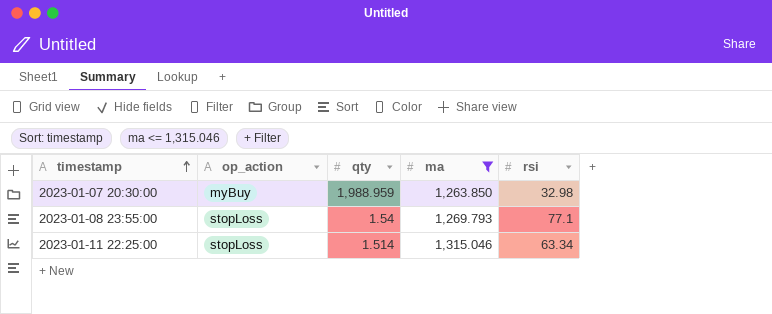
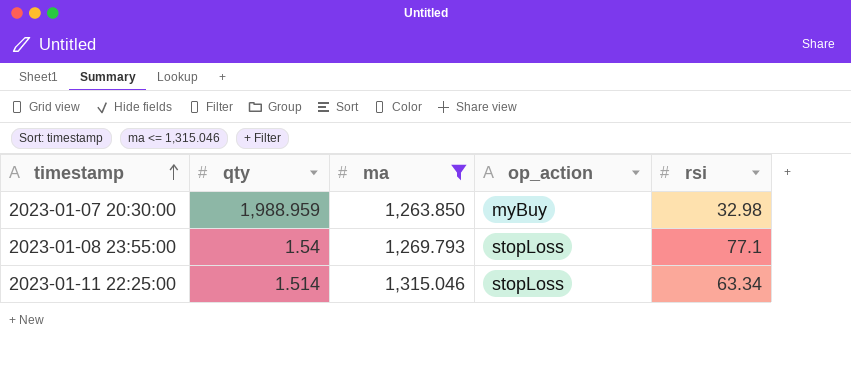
column op_action | position: 2 -> 4

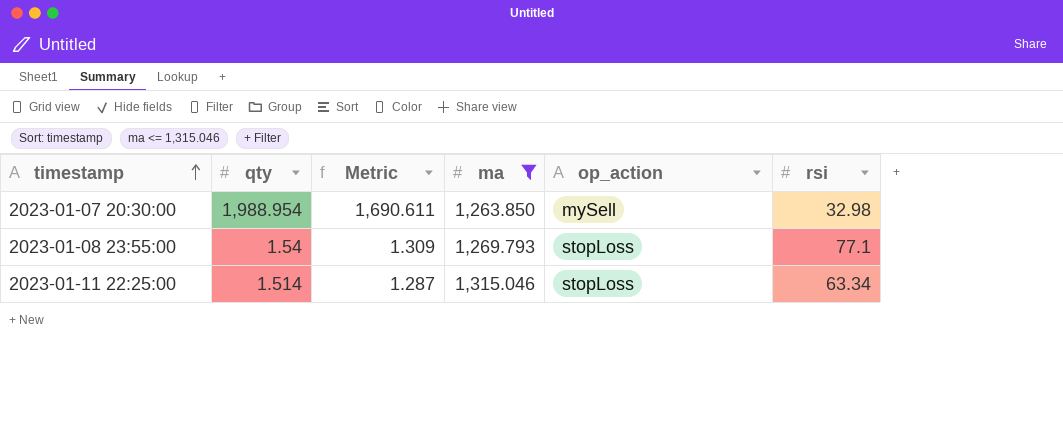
column Metric | formula: none -> [qty] * 0.85
2023-01-07 20:30:00 | qty: 1,988.959 -> 1,988.954
2023-01-07 20:30:00 | op_action: myBuy -> mySell

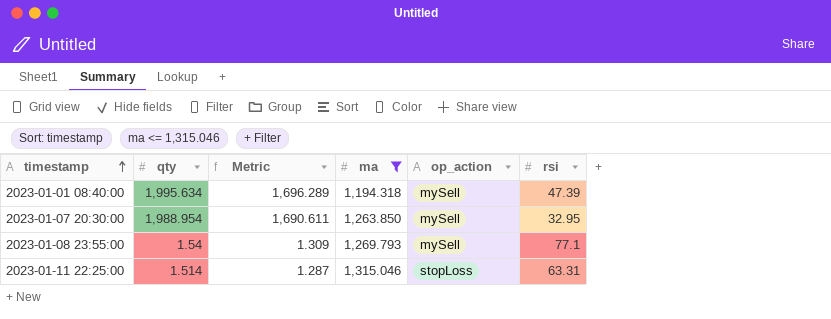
row 2023-01-01 08:40:00: none -> 1,995.634 | 1,696.289 | 1,194.318 | mySell | 47.39
2023-01-07 20:30:00 | rsi: 32.98 -> 32.95
2023-01-08 23:55:00 | op_action: stopLoss -> mySell
2023-01-11 22:25:00 | rsi: 63.34 -> 63.31

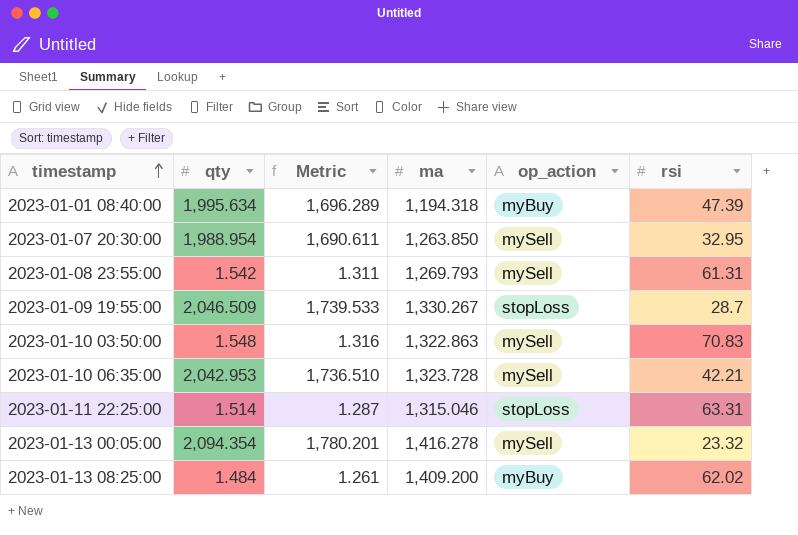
filter: ma <= 1,315.046 -> none
2023-01-01 08:40:00 | op_action: mySell -> myBuy
2023-01-08 23:55:00 | qty: 1.54 -> 1.542
2023-01-08 23:55:00 | Metric: 1.309 -> 1.311
2023-01-08 23:55:00 | rsi: 77.1 -> 61.31

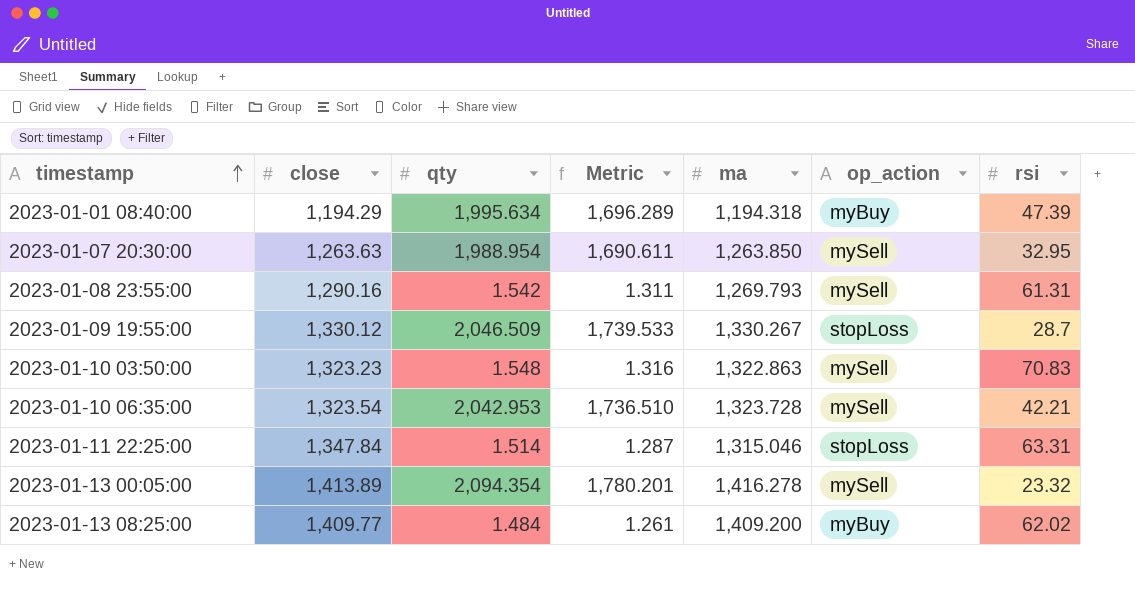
column close | position: none -> 2

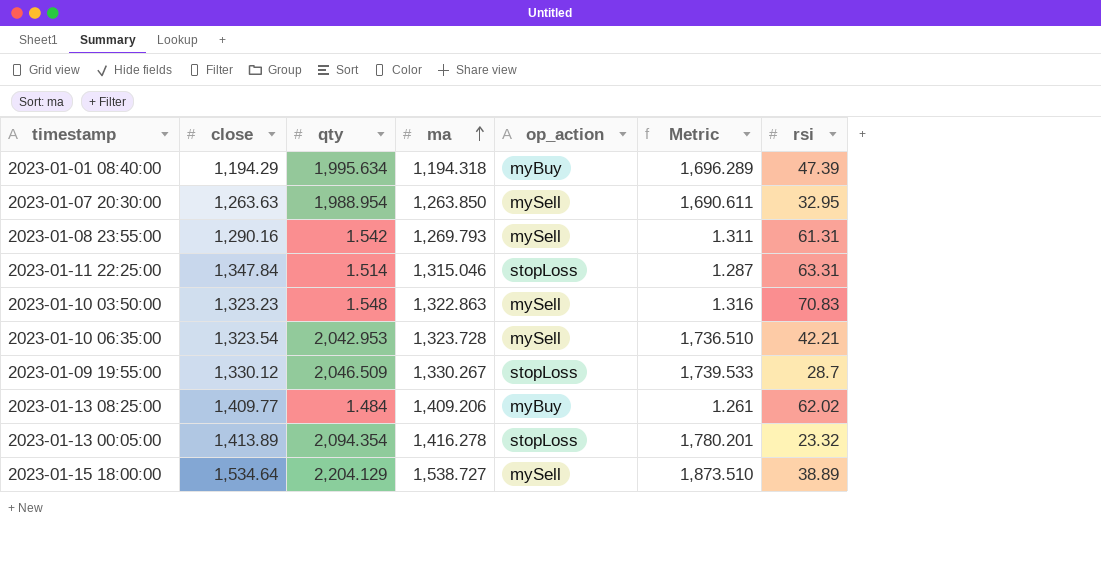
row order: timestamp ascending -> ma ascending
column Metric | position: 4 -> 6
2023-01-13 08:25:00 | ma: 1,409.200 -> 1,409.206
2023-01-13 00:05:00 | op_action: mySell -> stopLoss
row 2023-01-15 18:00:00: none -> 1,534.64 | 2,204.129 | 1,538.727 | mySell | 1,873.510 | 38.89

